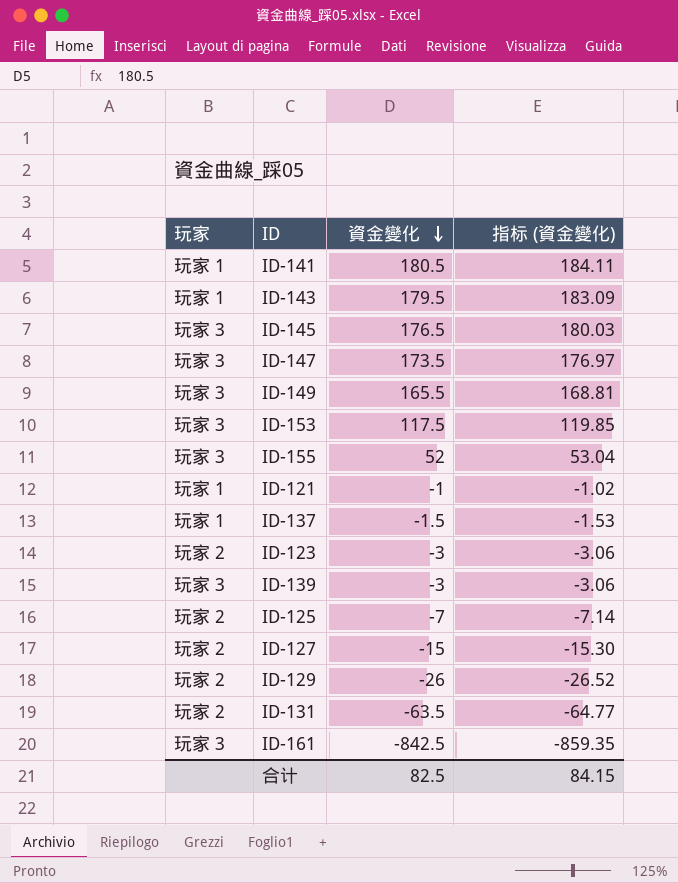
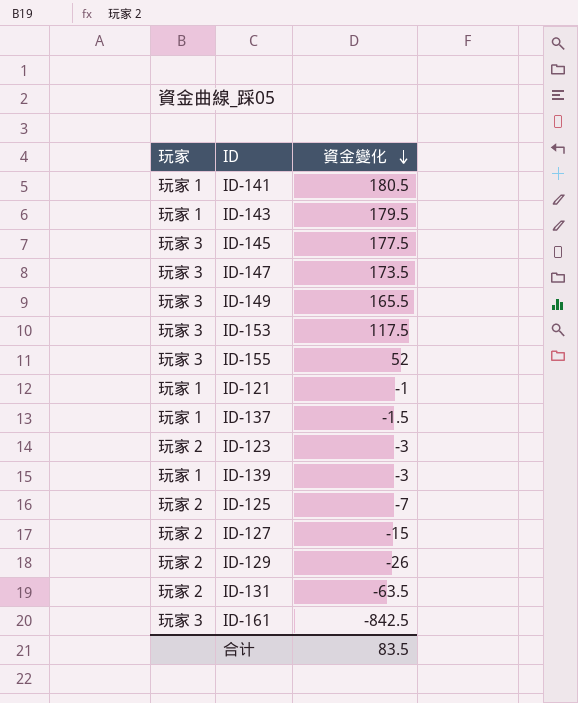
column 指标 (資金變化) | formula: [資金變化] * 1.02 -> none
ID-145 | 資金變化: 176.5 -> 177.5
ID-139 | 玩家: 玩家 3 -> 玩家 1
合计 | 資金變化: 82.5 -> 83.5

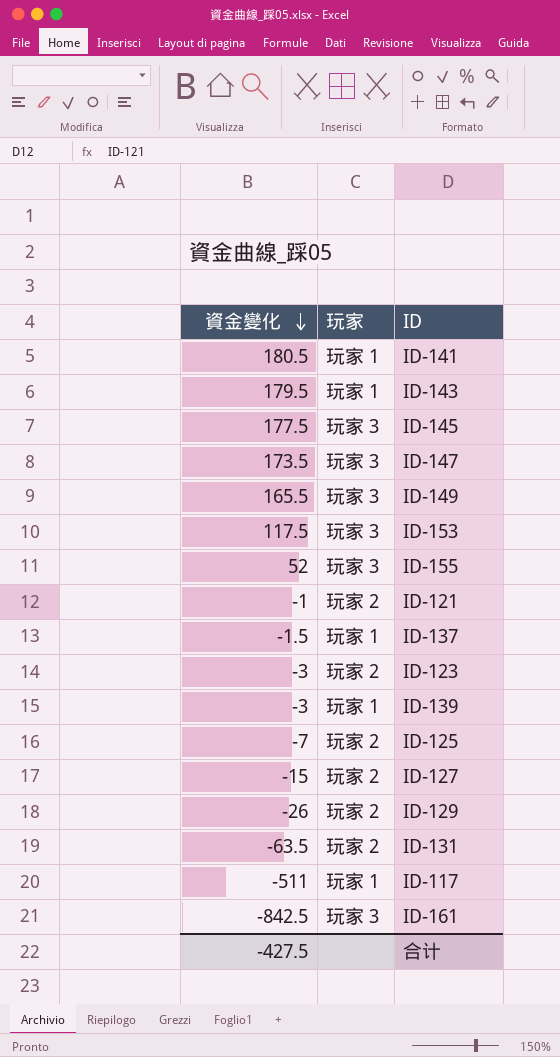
column 資金變化 | position: 3 -> 1
ID-121 | 玩家: 玩家 1 -> 玩家 2
row ID-117: none -> -511 | 玩家 1
合计 | 資金變化: 83.5 -> -427.5

